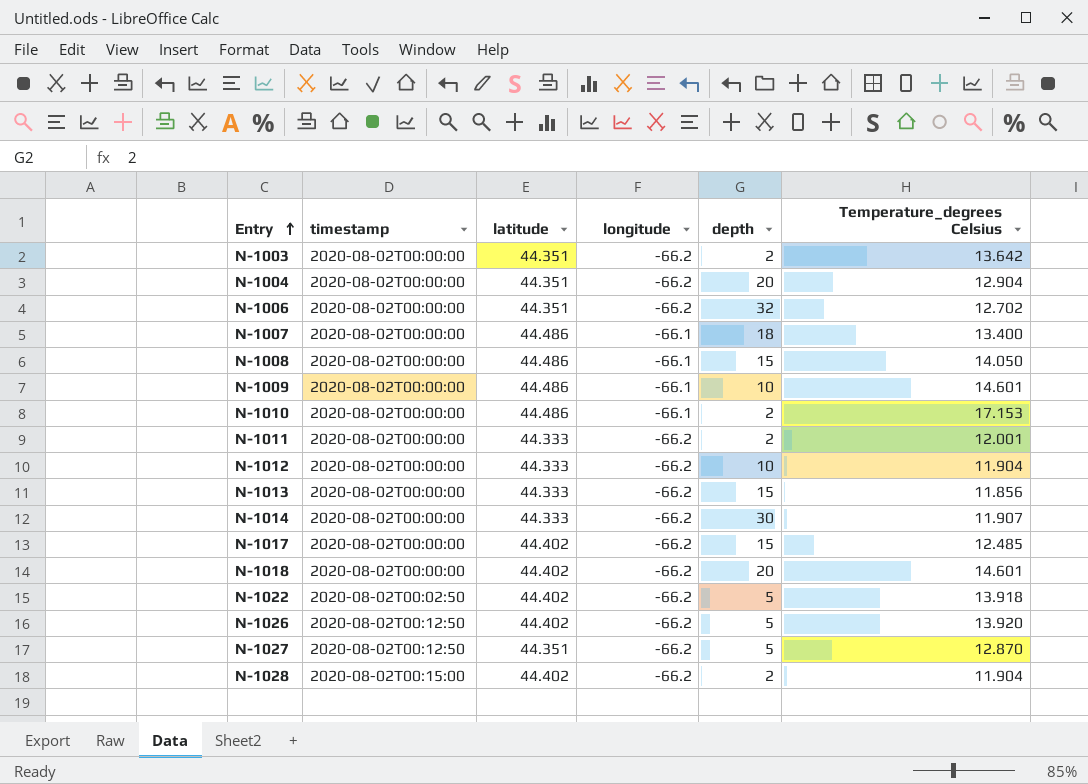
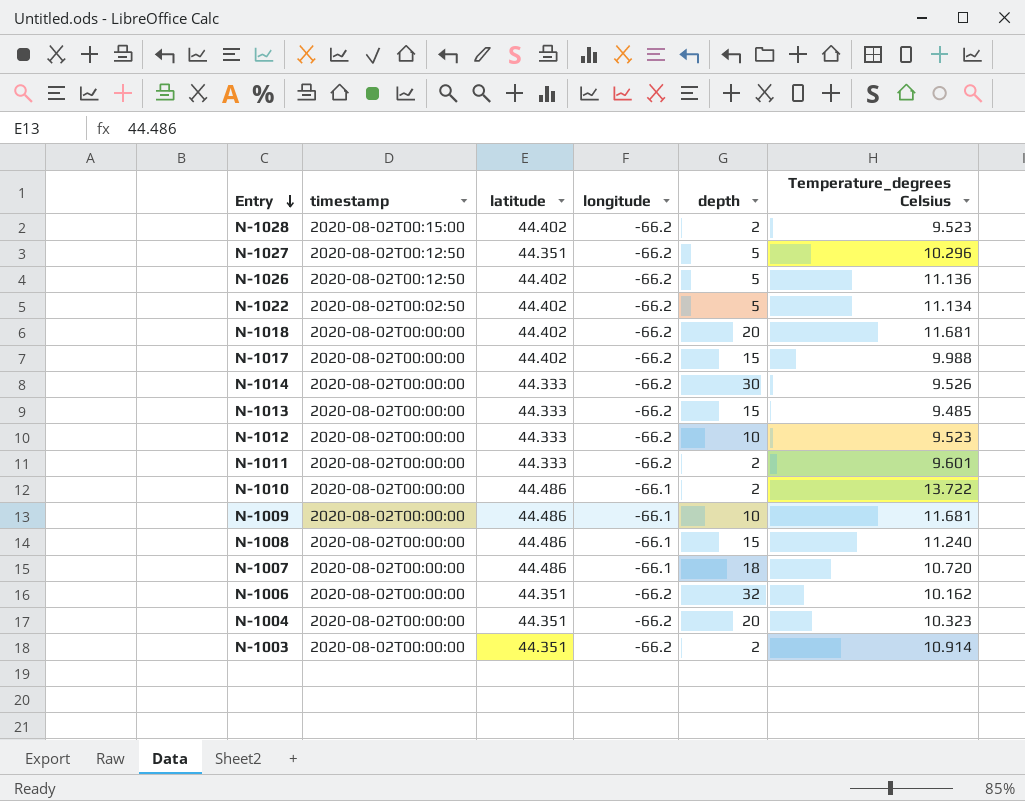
row order: Entry ascending -> Entry descending
N-1028 | Temperature_degrees Celsius: 11.904 -> 9.523
N-1027 | Temperature_degrees Celsius: 12.870 -> 10.296
N-1026 | Temperature_degrees Celsius: 13.920 -> 11.136
N-1022 | Temperature_degrees Celsius: 13.918 -> 11.134
N-1018 | Temperature_degrees Celsius: 14.601 -> 11.681
N-1017 | Temperature_degrees Celsius: 12.485 -> 9.988
N-1014 | Temperature_degrees Celsius: 11.907 -> 9.526
N-1013 | Temperature_degrees Celsius: 11.856 -> 9.485
N-1012 | Temperature_degrees Celsius: 11.904 -> 9.523
N-1011 | Temperature_degrees Celsius: 12.001 -> 9.601
N-1010 | Temperature_degrees Celsius: 17.153 -> 13.722
N-1009 | Temperature_degrees Celsius: 14.601 -> 11.681
N-1008 | Temperature_degrees Celsius: 14.050 -> 11.240
N-1007 | Temperature_degrees Celsius: 13.400 -> 10.720
N-1006 | Temperature_degrees Celsius: 12.702 -> 10.162
N-1004 | Temperature_degrees Celsius: 12.904 -> 10.323
N-1003 | Temperature_degrees Celsius: 13.642 -> 10.914

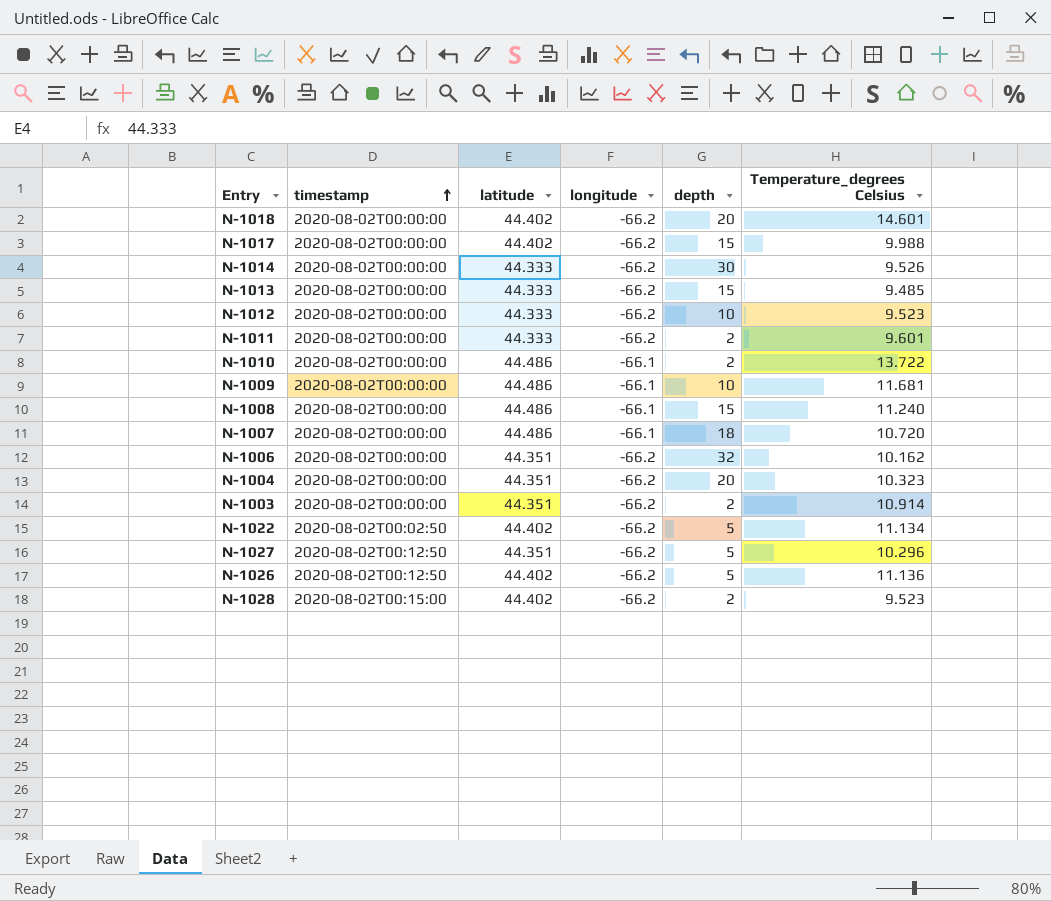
row order: Entry descending -> timestamp ascending
N-1018 | Temperature_degrees Celsius: 11.681 -> 14.601

